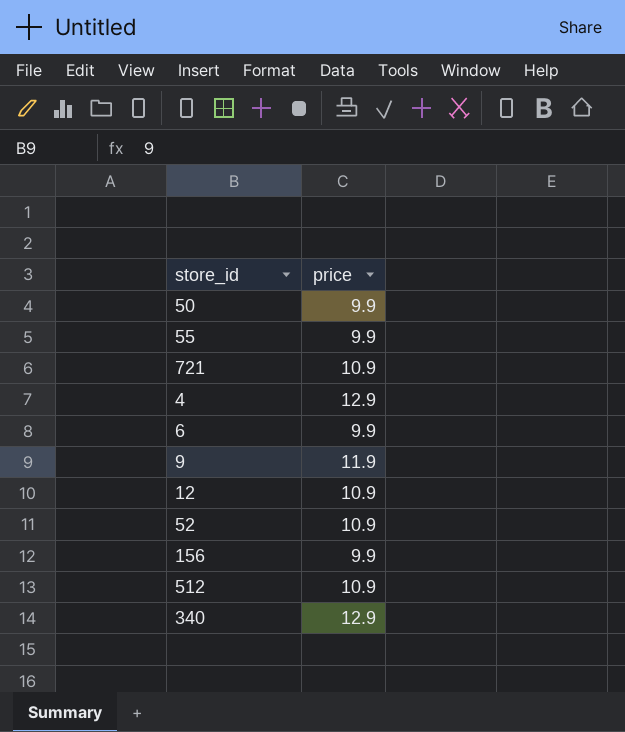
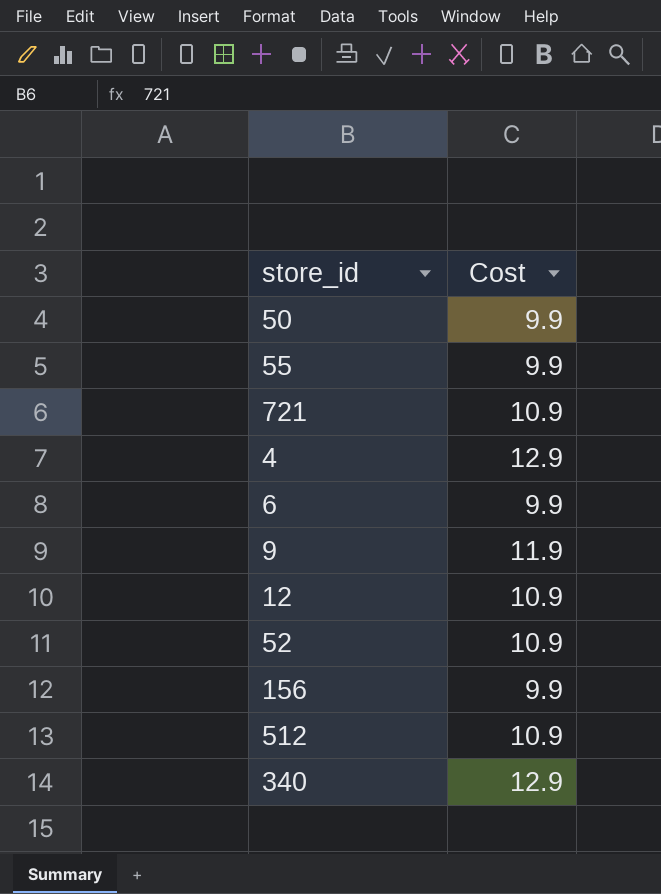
column name: price -> Cost

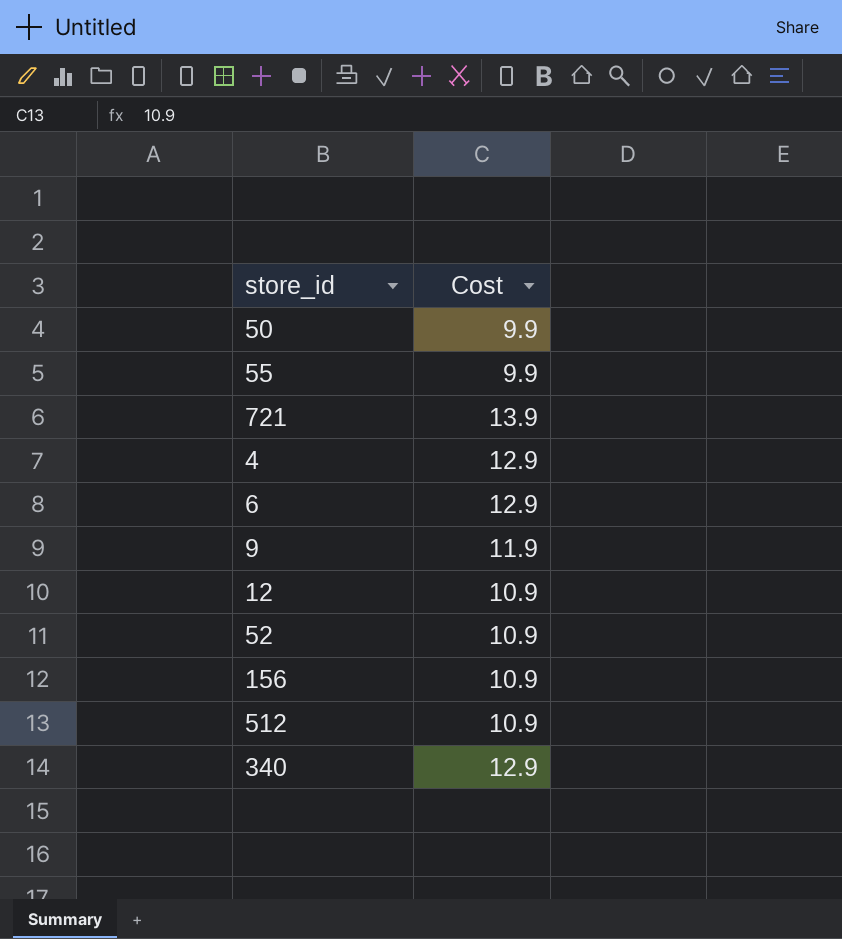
721 | Cost: 10.9 -> 13.9
6 | Cost: 9.9 -> 12.9
156 | Cost: 9.9 -> 10.9

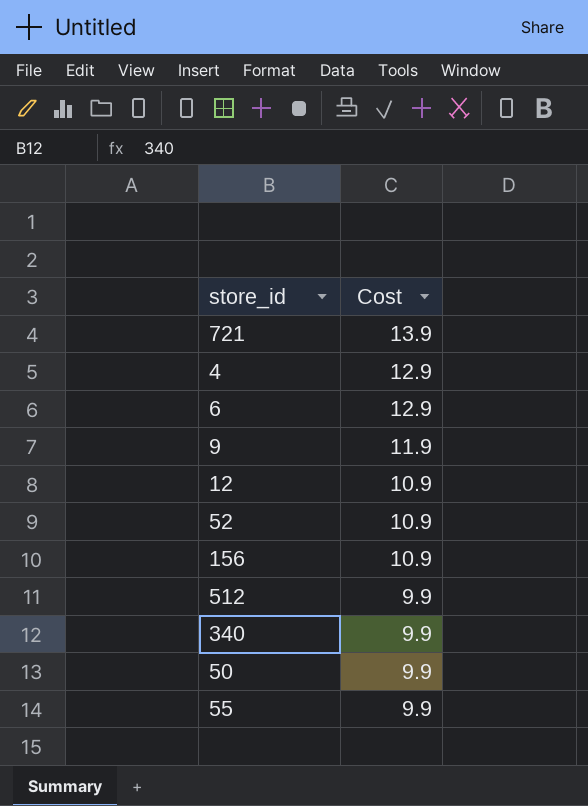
row order: none -> Cost descending
512 | Cost: 10.9 -> 9.9
340 | Cost: 12.9 -> 9.9

